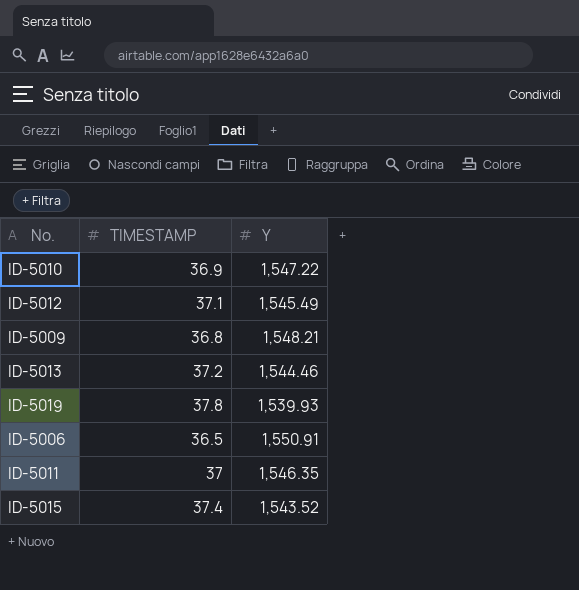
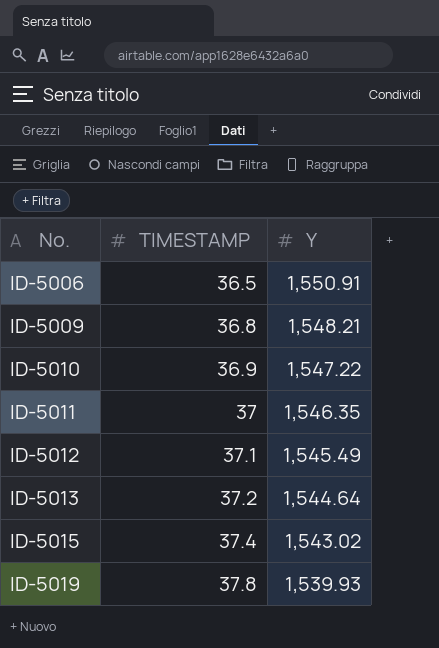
row order: none -> No. ascending
ID-5013 | Y: 1,544.46 -> 1,544.64
ID-5015 | Y: 1,543.52 -> 1,543.02

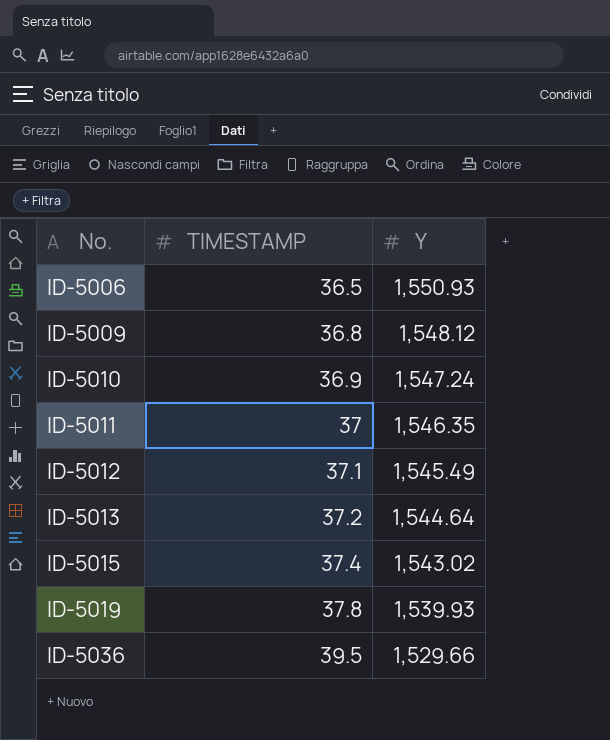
ID-5006 | Y: 1,550.91 -> 1,550.93
ID-5009 | Y: 1,548.21 -> 1,548.12
ID-5010 | Y: 1,547.22 -> 1,547.24
row ID-5036: none -> 39.5 | 1,529.66

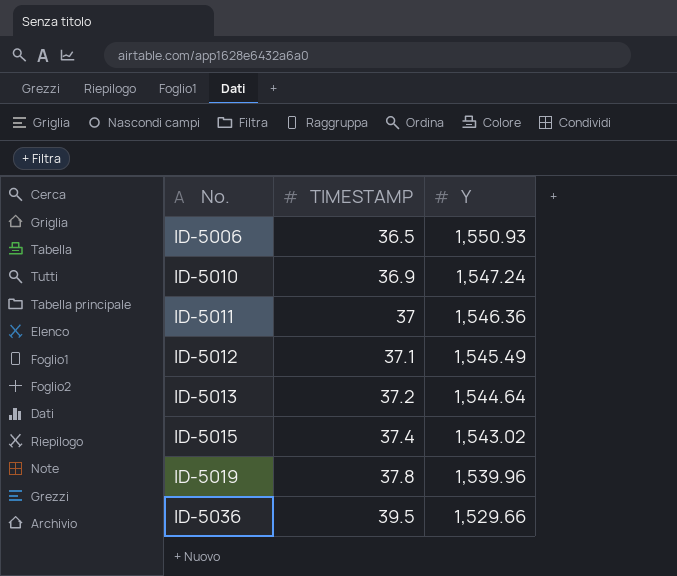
row ID-5009: 36.8 | 1,548.12 -> none
ID-5011 | Y: 1,546.35 -> 1,546.36
ID-5019 | Y: 1,539.93 -> 1,539.96

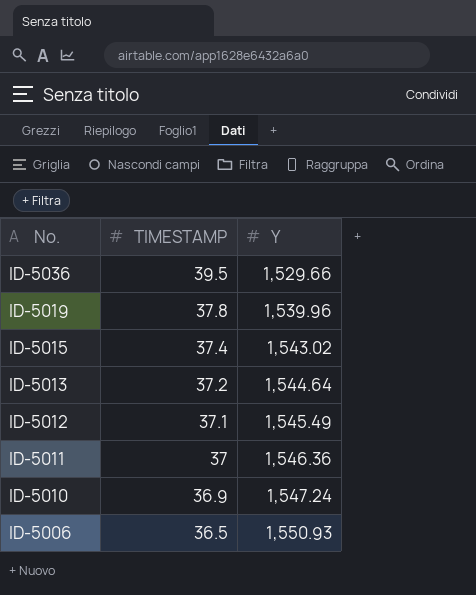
row order: No. ascending -> No. descending

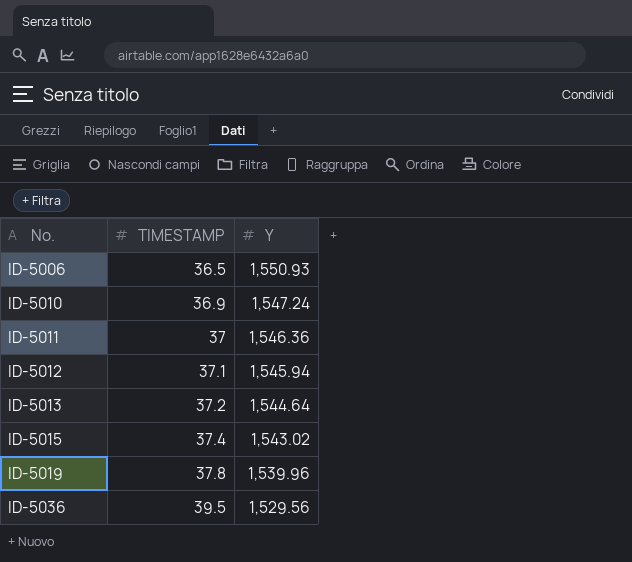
row order: No. descending -> No. ascending
ID-5012 | Y: 1,545.49 -> 1,545.94
ID-5036 | Y: 1,529.66 -> 1,529.56

